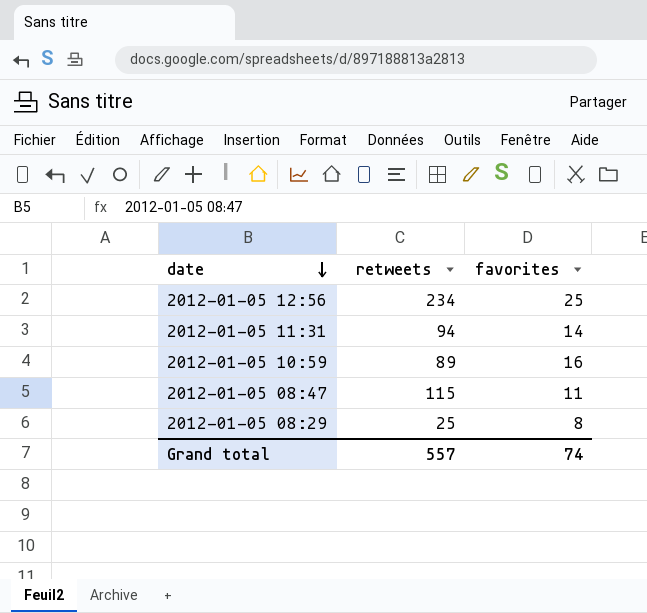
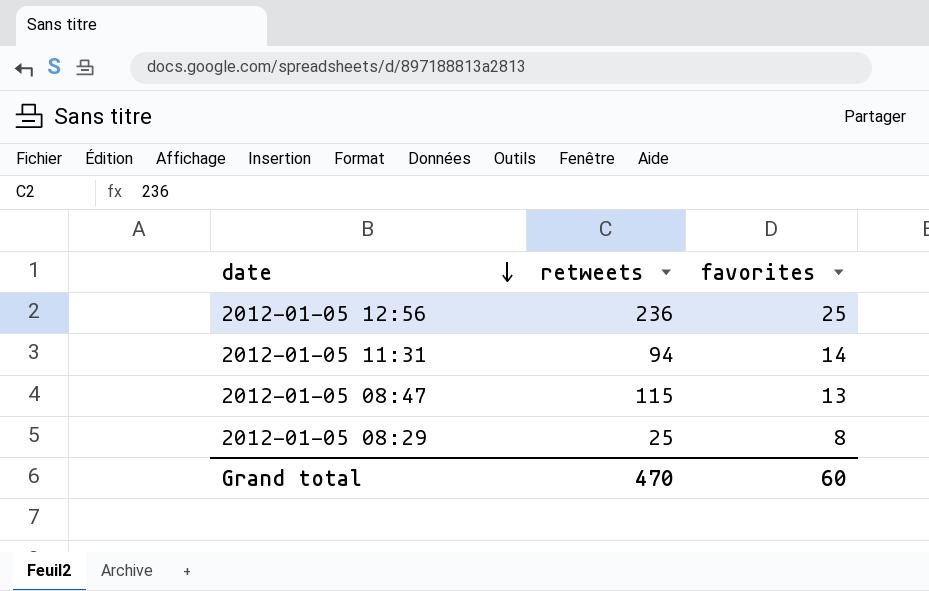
row 2012-01-05 10:59: 89 | 16 -> none
2012-01-05 12:56 | retweets: 234 -> 236
2012-01-05 08:47 | favorites: 11 -> 13
Grand total | retweets: 557 -> 470
Grand total | favorites: 74 -> 60

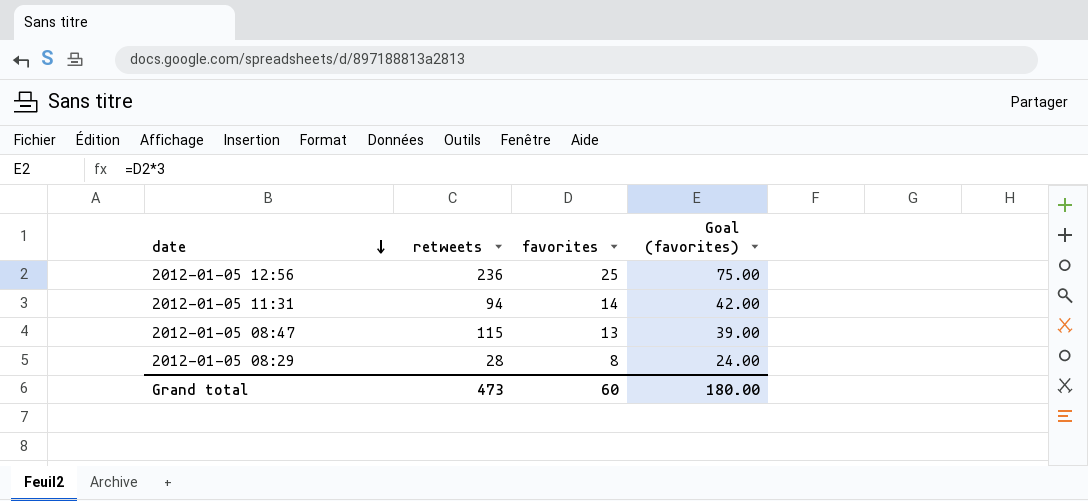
column Goal (favorites) | formula: none -> [favorites] * 3
2012-01-05 08:29 | retweets: 25 -> 28
Grand total | retweets: 470 -> 473

